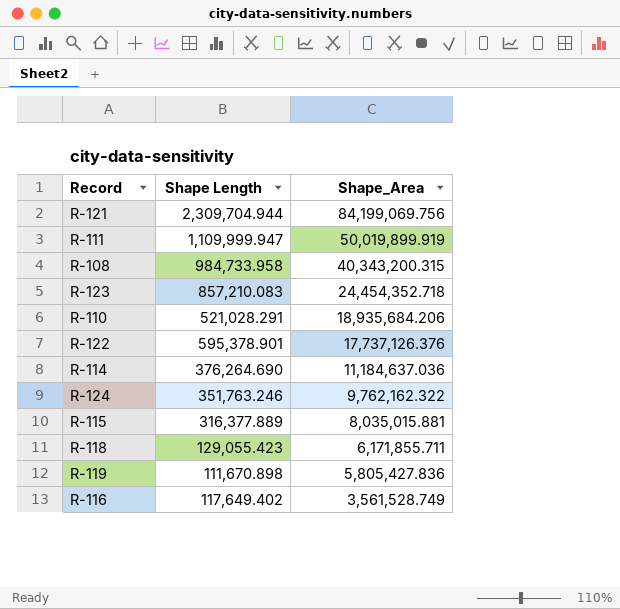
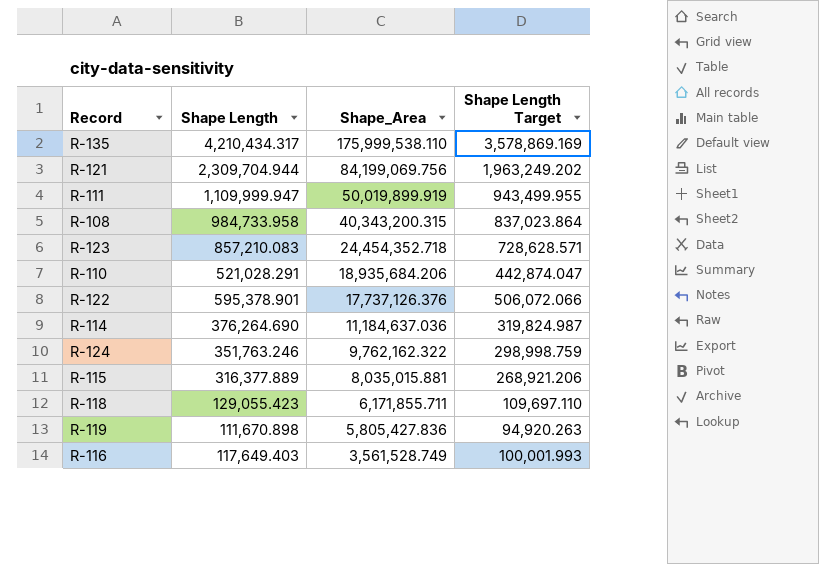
column Shape Length Target | formula: none -> [Shape Length] * 0.85
row R-135: none -> 4,210,434.317 | 175,999,538.110 | 3,578,869.169
R-116 | Shape Length: 117,649.402 -> 117,649.403

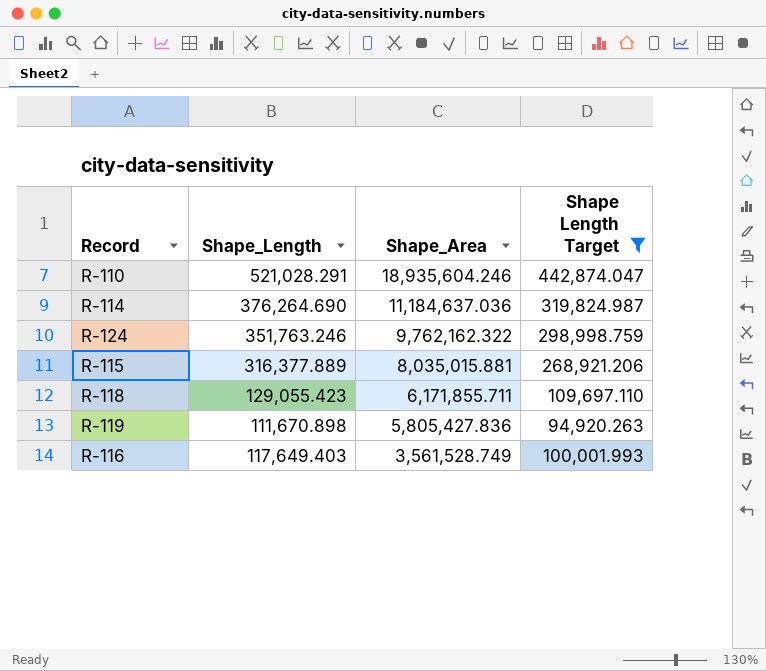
filter: none -> Shape Length Target <= 442,874.047
column name: Shape Length -> Shape_Length
R-110 | Shape_Area: 18,935,684.206 -> 18,935,604.246

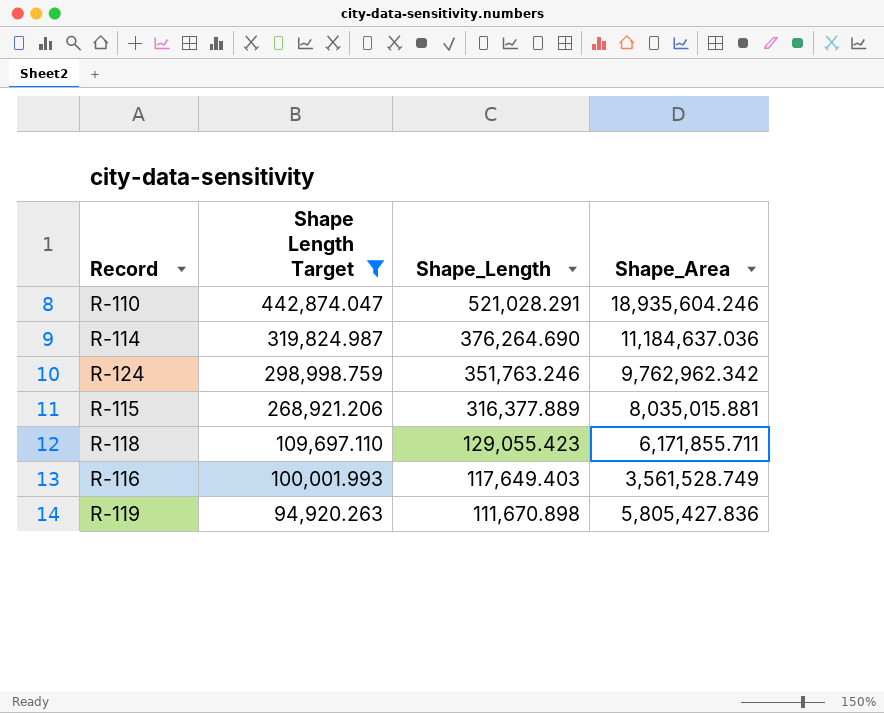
row order: Shape_Area descending -> Shape Length Target descending
column Shape Length Target | position: 4 -> 2
R-124 | Shape_Area: 9,762,162.322 -> 9,762,962.342

